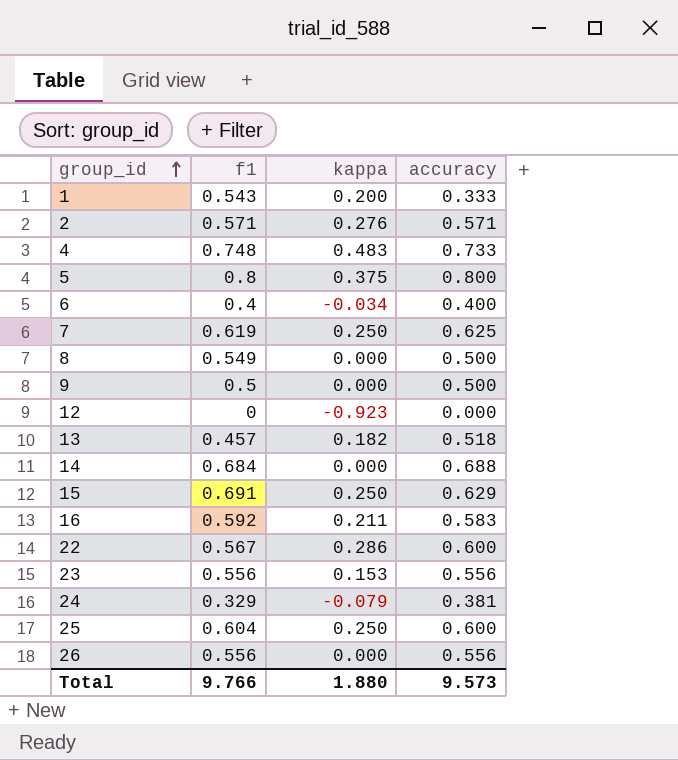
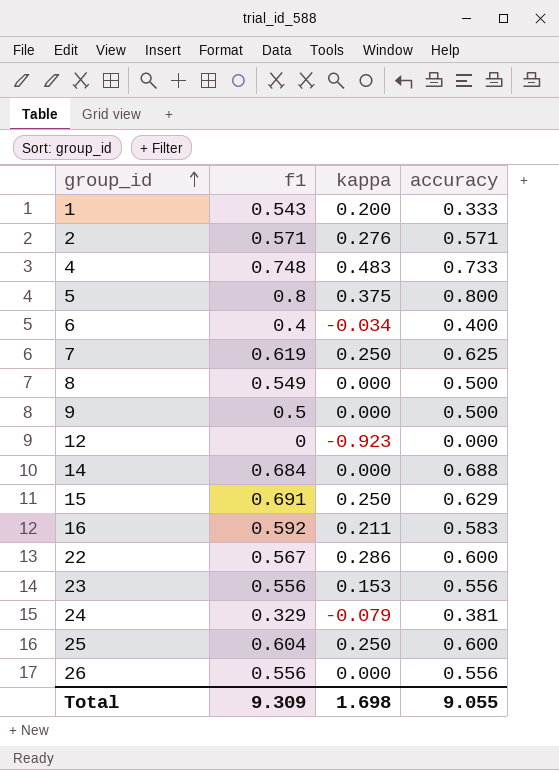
row 13: 0.457 | 0.182 | 0.518 -> none
Total | f1: 9.766 -> 9.309
Total | kappa: 1.880 -> 1.698
Total | accuracy: 9.573 -> 9.055

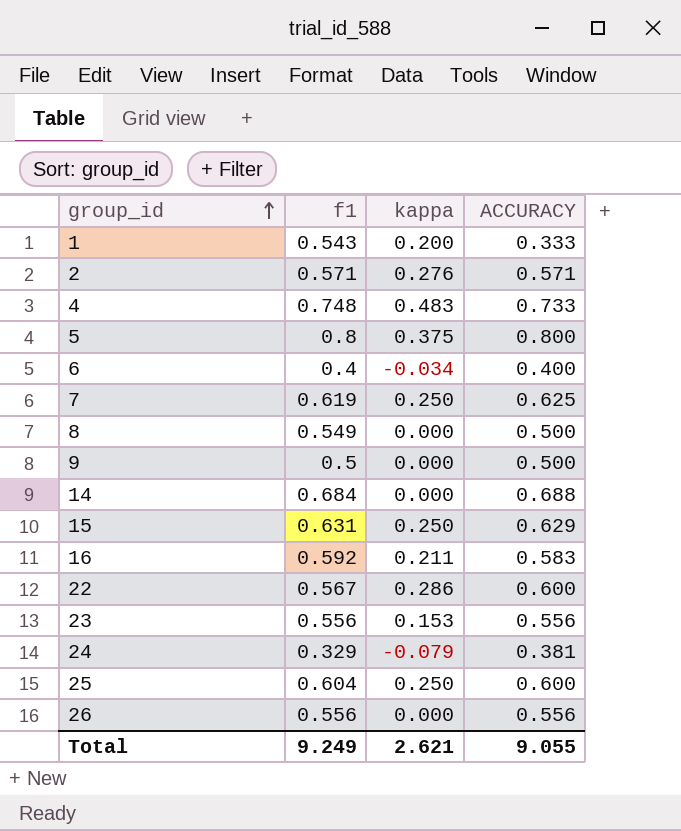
column name: accuracy -> ACCURACY
row 12: 0 | -0.923 | 0.000 -> none
15 | f1: 0.691 -> 0.631
Total | f1: 9.309 -> 9.249
Total | kappa: 1.698 -> 2.621

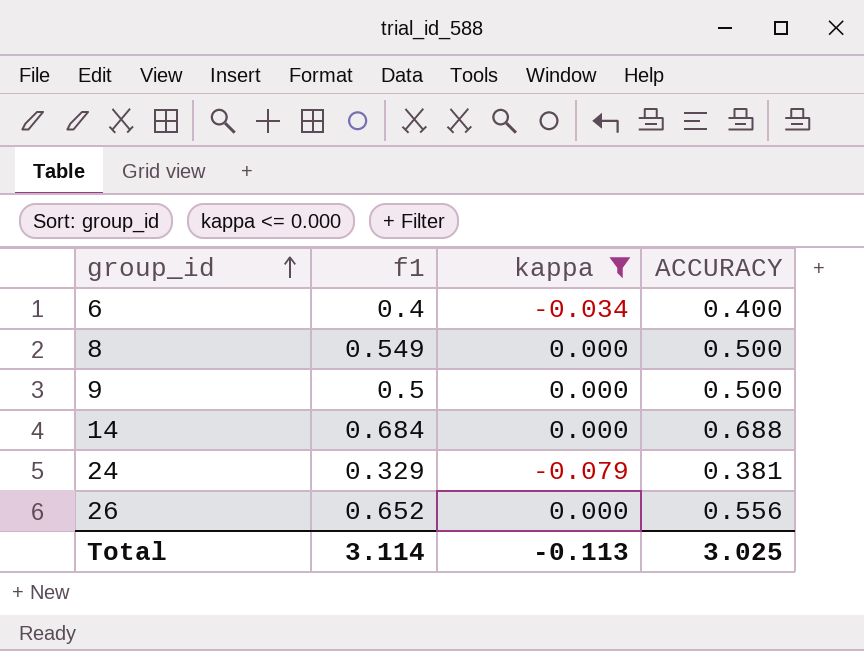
filter: none -> kappa <= 0.000
26 | f1: 0.556 -> 0.652
Total | f1: 9.249 -> 3.114
Total | kappa: 2.621 -> -0.113
Total | ACCURACY: 9.055 -> 3.025

